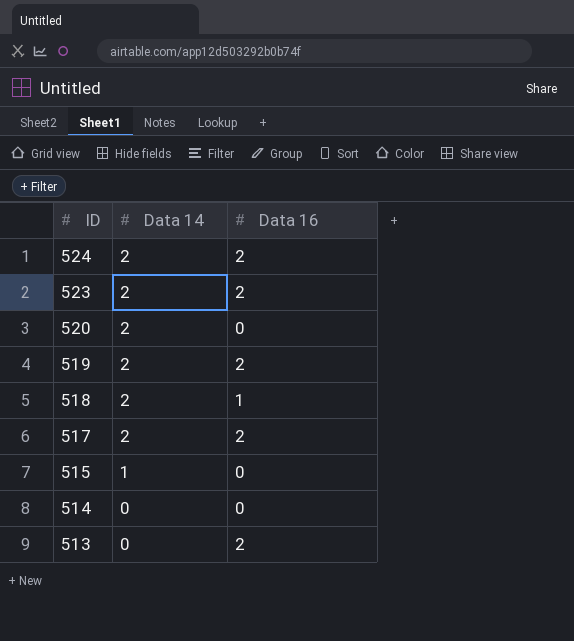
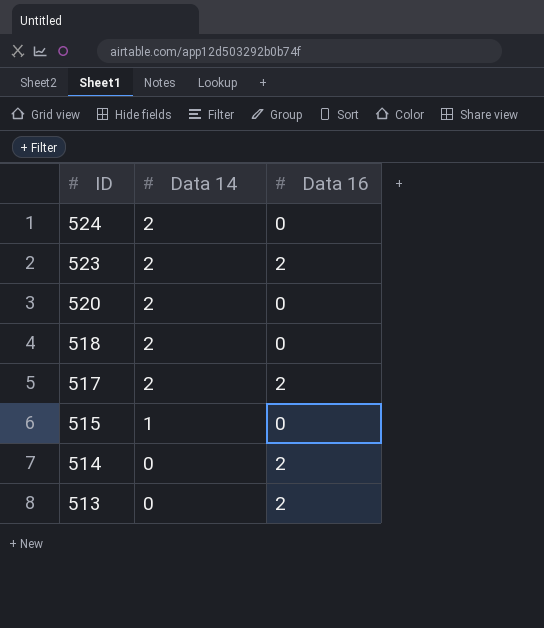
row 519: 2 | 2 -> none
524 | Data 16: 2 -> 0
518 | Data 16: 1 -> 0
514 | Data 16: 0 -> 2

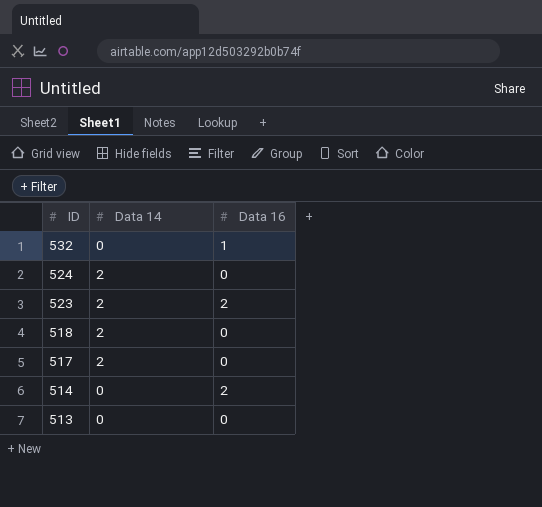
row 520: 2 | 0 -> none
row 515: 1 | 0 -> none
row 532: none -> 0 | 1
517 | Data 16: 2 -> 0
513 | Data 16: 2 -> 0

